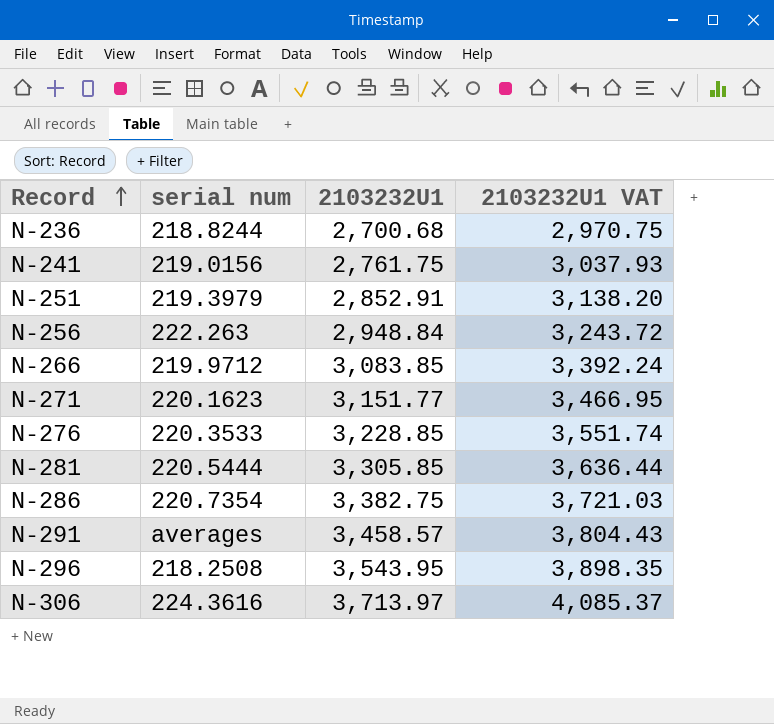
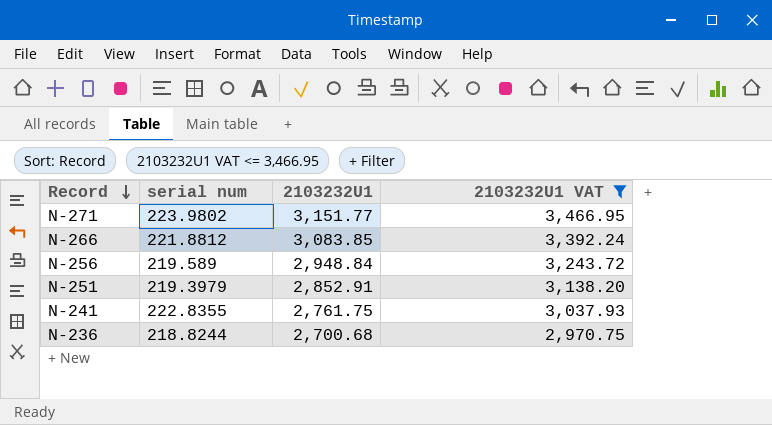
filter: none -> 2103232U1 VAT <= 3,466.95
row order: Record ascending -> Record descending
N-271 | serial num: 220.1623 -> 223.9802
N-266 | serial num: 219.9712 -> 221.8812
N-256 | serial num: 222.263 -> 219.589
N-241 | serial num: 219.0156 -> 222.8355

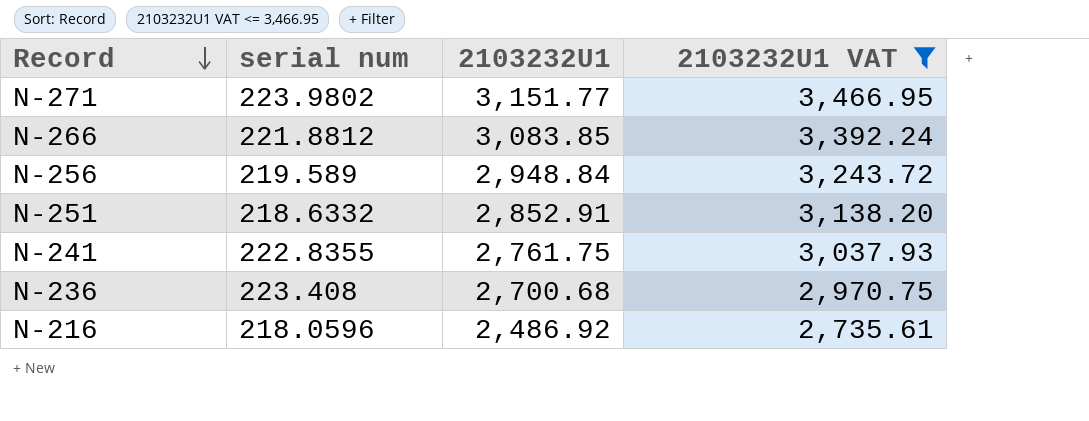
N-251 | serial num: 219.3979 -> 218.6332
N-236 | serial num: 218.8244 -> 223.408
row N-216: none -> 218.0596 | 2,486.92 | 2,735.61

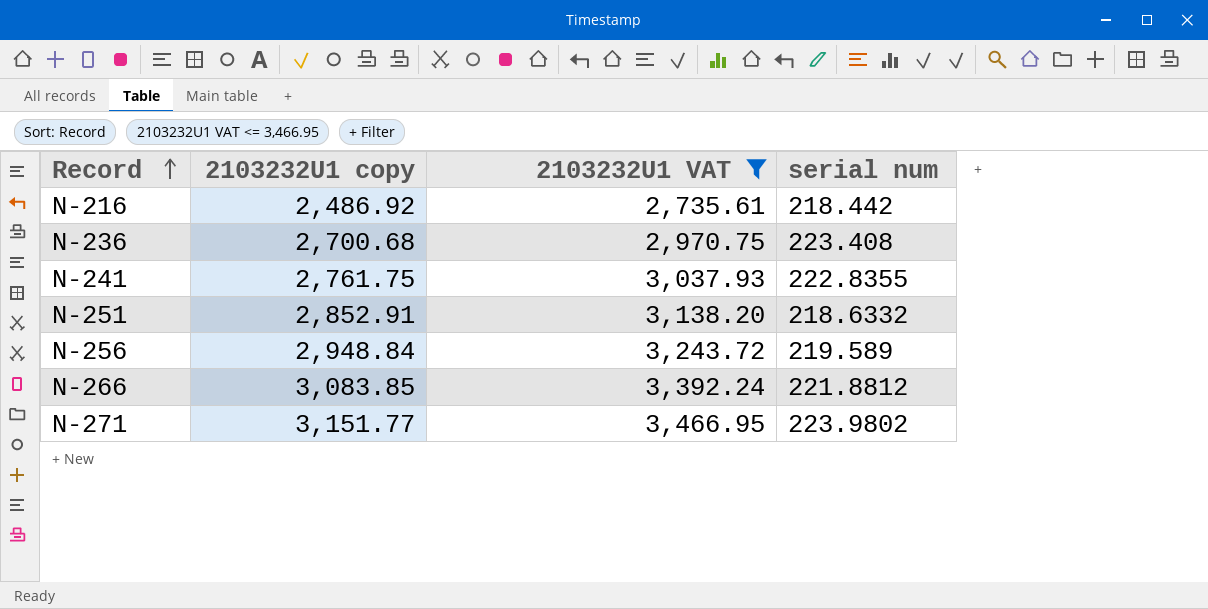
row order: Record descending -> Record ascending
column name: 2103232U1 -> 2103232U1 copy
column serial num | position: 2 -> 4
N-216 | serial num: 218.0596 -> 218.442

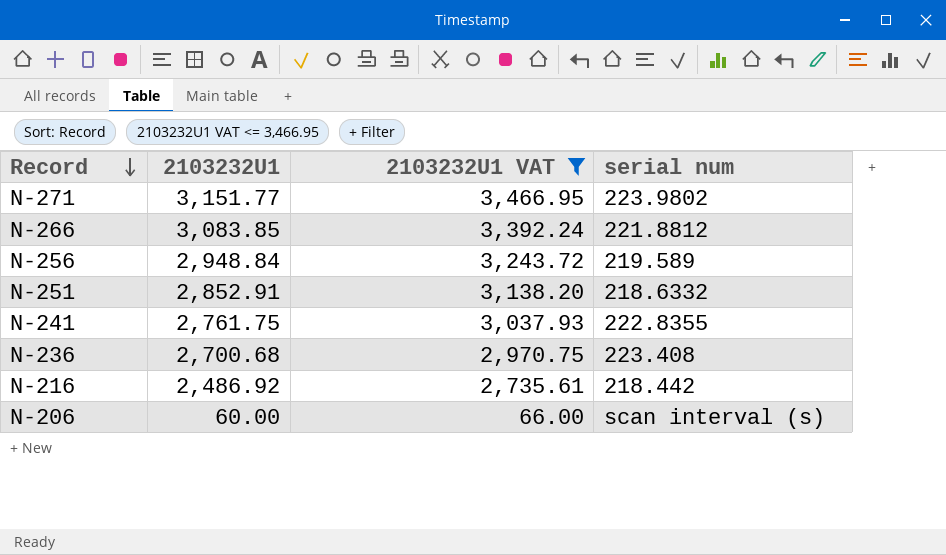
row order: Record ascending -> Record descending
column name: 2103232U1 copy -> 2103232U1
row N-206: none -> 60.00 | 66.00 | scan interval (s)

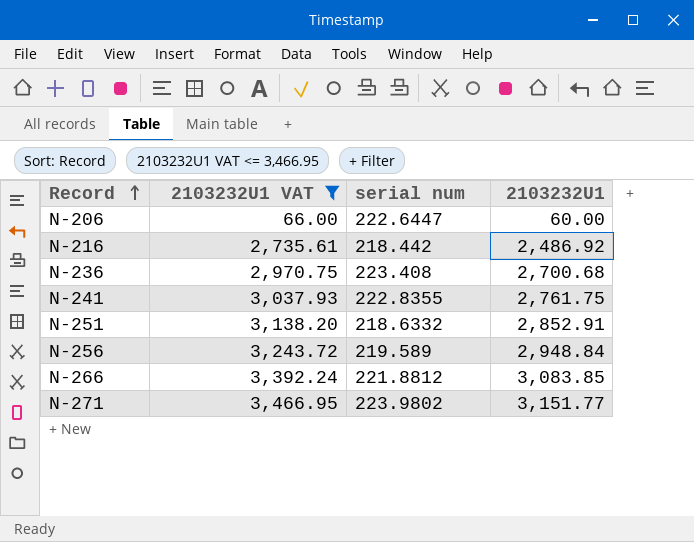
row order: Record descending -> Record ascending
column 2103232U1 | position: 2 -> 4
N-206 | serial num: scan interval (s) -> 222.6447

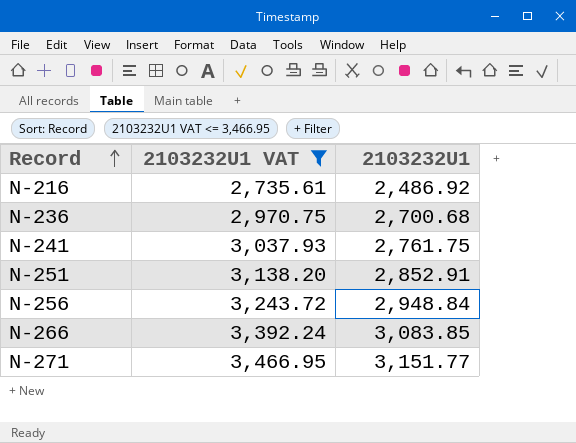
column serial num | position: 3 -> none
row N-206: 66.00 | 222.6447 | 60.00 -> none

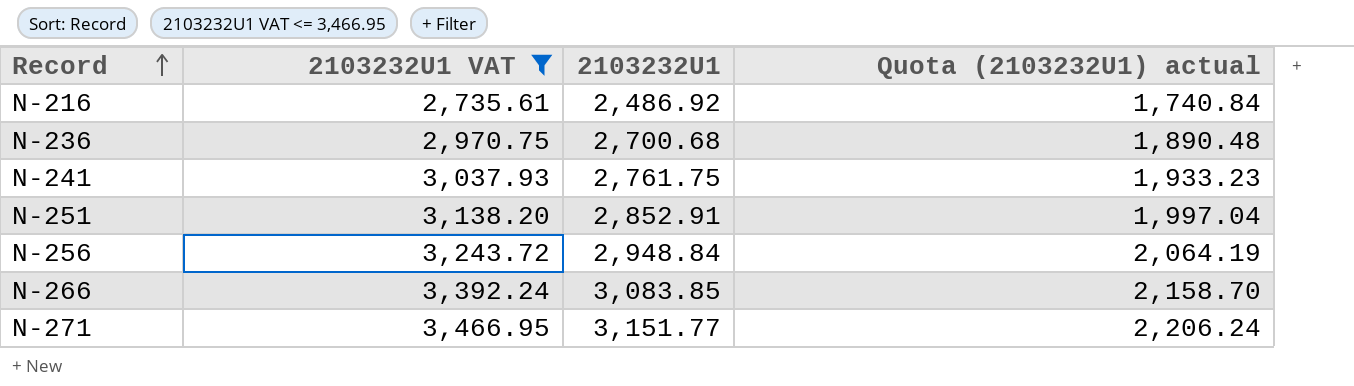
column Quota (2103232U1) actual | formula: none -> [2103232U1] * 0.7

